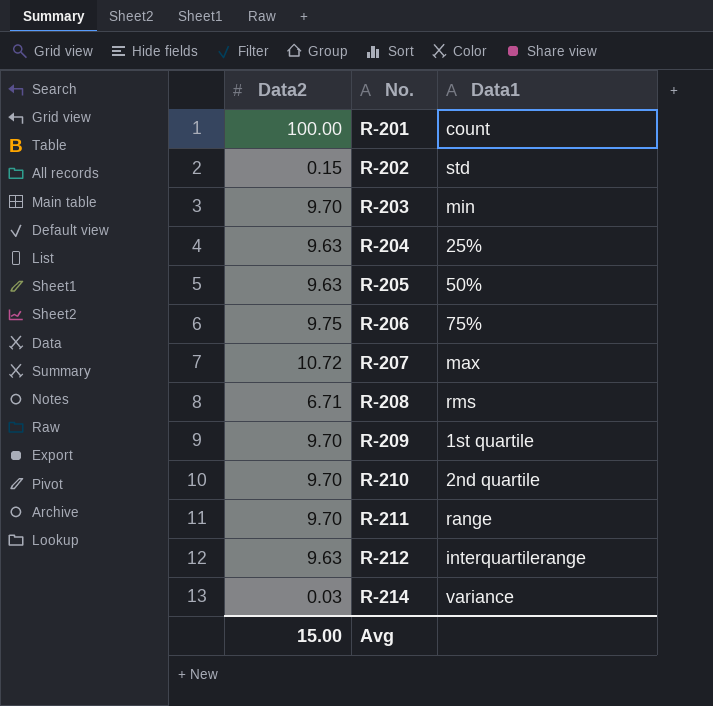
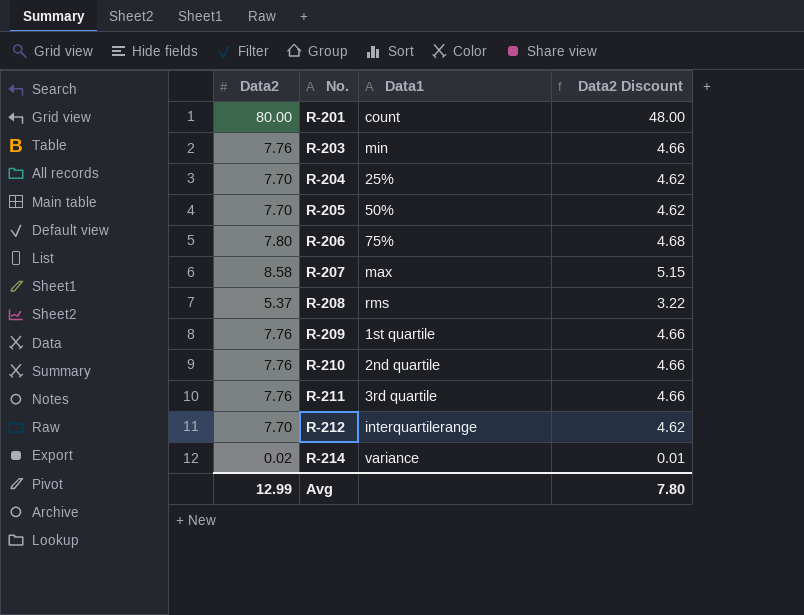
column Data2 Discount | formula: none -> [Data2] * 0.6
row R-202: 0.15 | std -> none
R-201 | Data2: 100.00 -> 80.00
R-203 | Data2: 9.70 -> 7.76
R-204 | Data2: 9.63 -> 7.70
R-205 | Data2: 9.63 -> 7.70
R-206 | Data2: 9.75 -> 7.80
R-207 | Data2: 10.72 -> 8.58
R-208 | Data2: 6.71 -> 5.37
R-209 | Data2: 9.70 -> 7.76
R-210 | Data2: 9.70 -> 7.76
R-211 | Data2: 9.70 -> 7.76
R-211 | Data1: range -> 3rd quartile
R-212 | Data2: 9.63 -> 7.70
R-214 | Data2: 0.03 -> 0.02
Avg | Data2: 15.00 -> 12.99

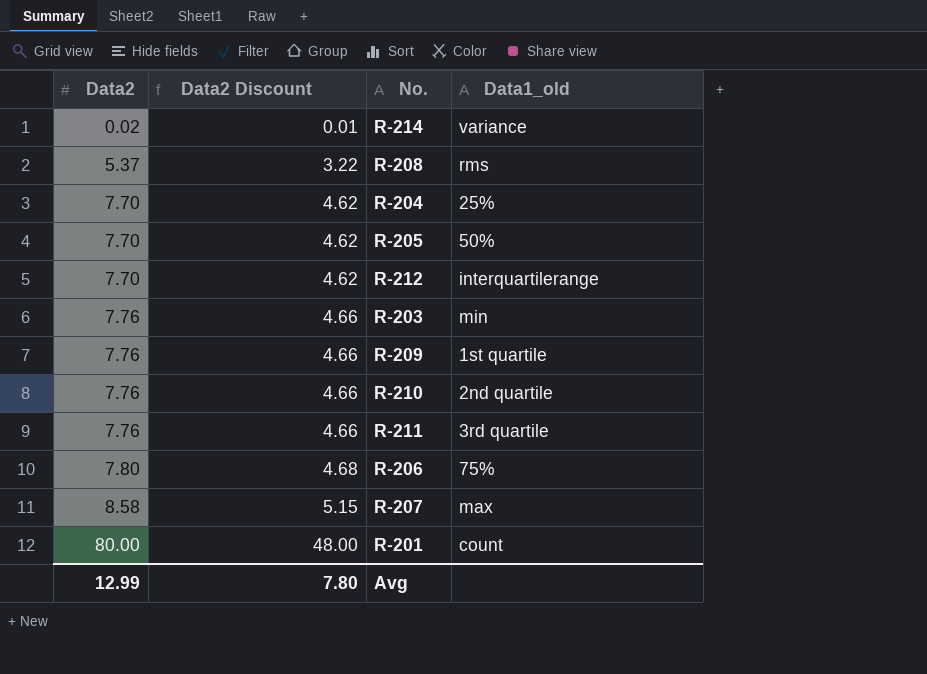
row order: No. ascending -> Data2 ascending
column Data2 Discount | position: 4 -> 2
column name: Data1 -> Data1_old

